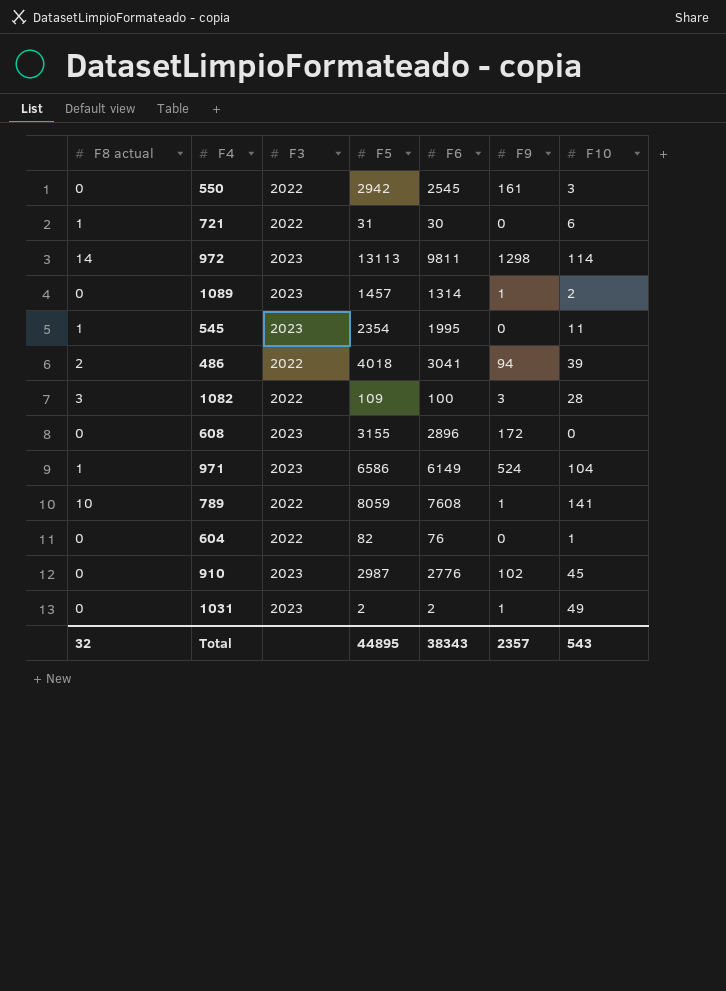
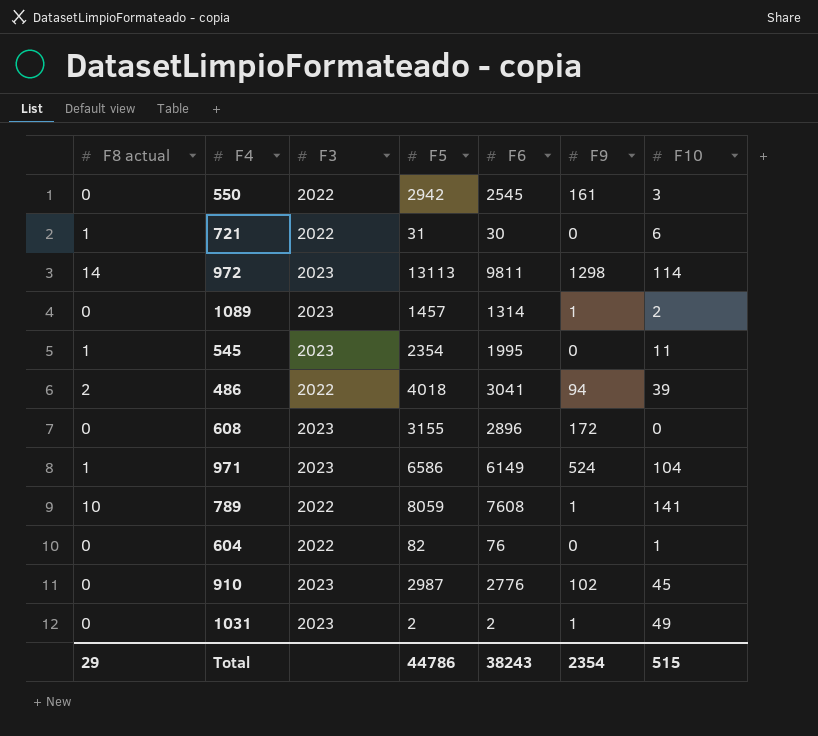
row 1082: 3 | 2022 | 109 | 100 | 3 | 28 -> none
Total | F8 actual: 32 -> 29
Total | F5: 44895 -> 44786
Total | F6: 38343 -> 38243
Total | F9: 2357 -> 2354
Total | F10: 543 -> 515

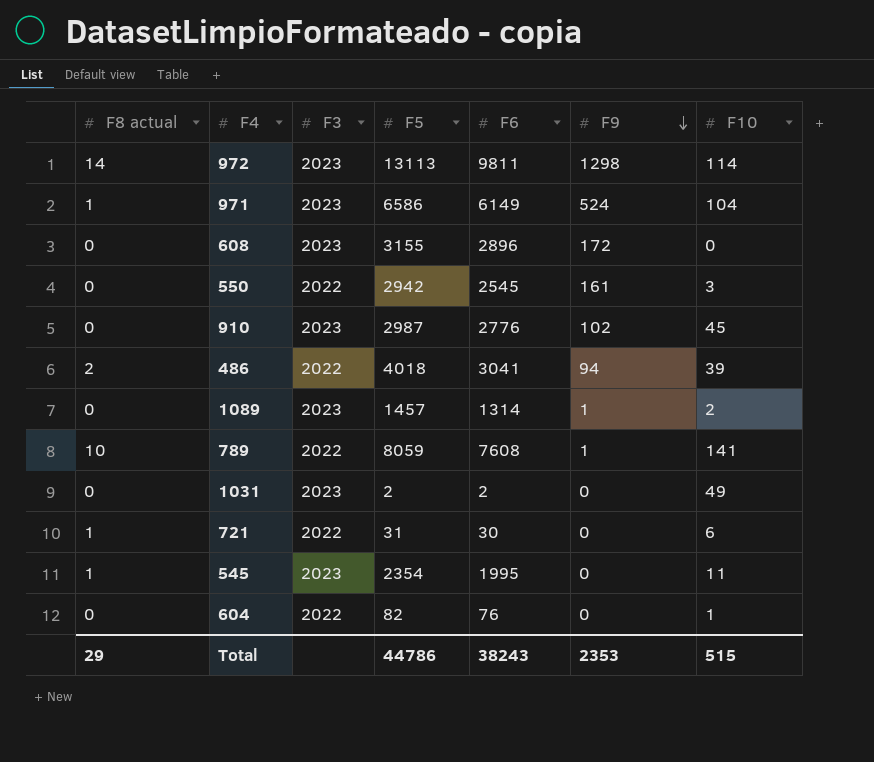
row order: none -> F9 descending
1031 | F9: 1 -> 0
Total | F9: 2354 -> 2353

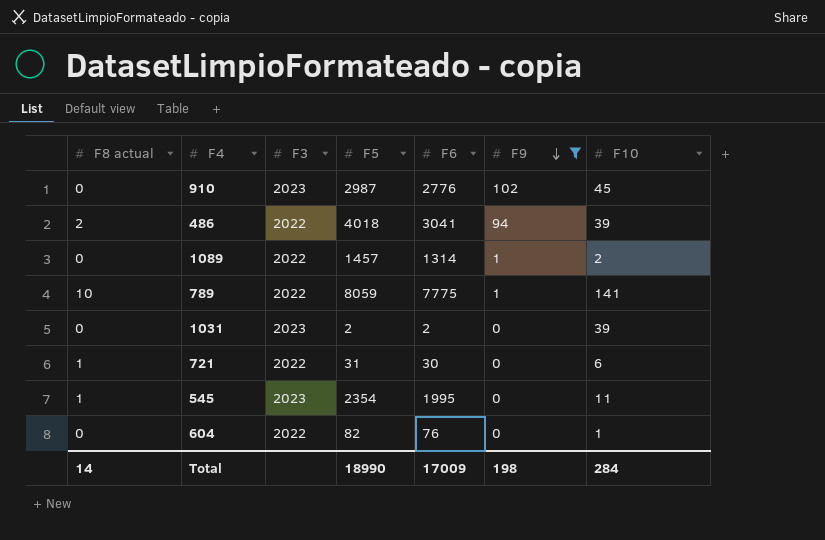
filter: none -> F9 <= 102
1089 | F3: 2023 -> 2022
789 | F6: 7608 -> 7775
1031 | F10: 49 -> 39
Total | F8 actual: 29 -> 14
Total | F5: 44786 -> 18990
Total | F6: 38243 -> 17009
Total | F9: 2353 -> 198
Total | F10: 515 -> 284

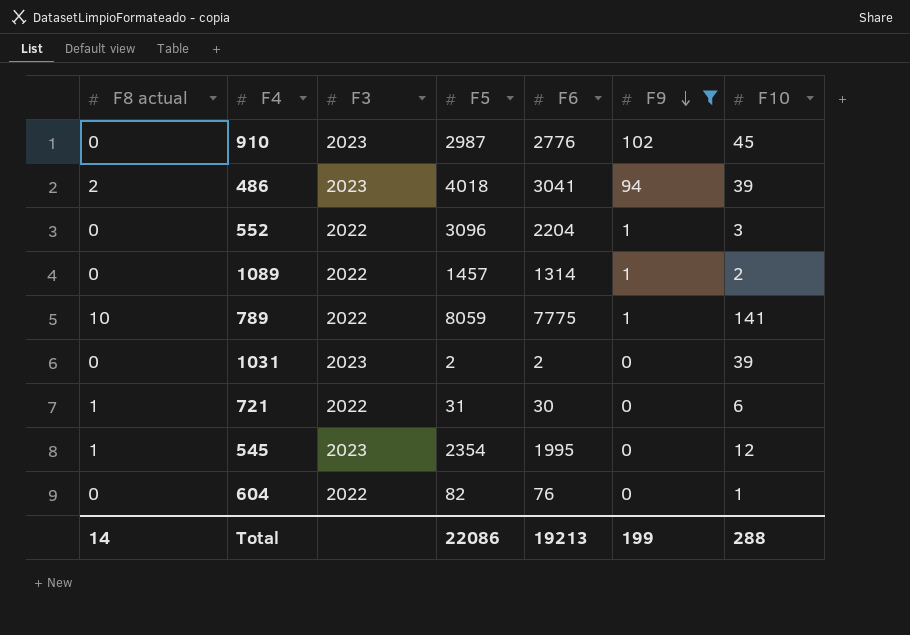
486 | F3: 2022 -> 2023
row 552: none -> 0 | 2022 | 3096 | 2204 | 1 | 3
545 | F10: 11 -> 12
Total | F5: 18990 -> 22086
Total | F6: 17009 -> 19213
Total | F9: 198 -> 199
Total | F10: 284 -> 288

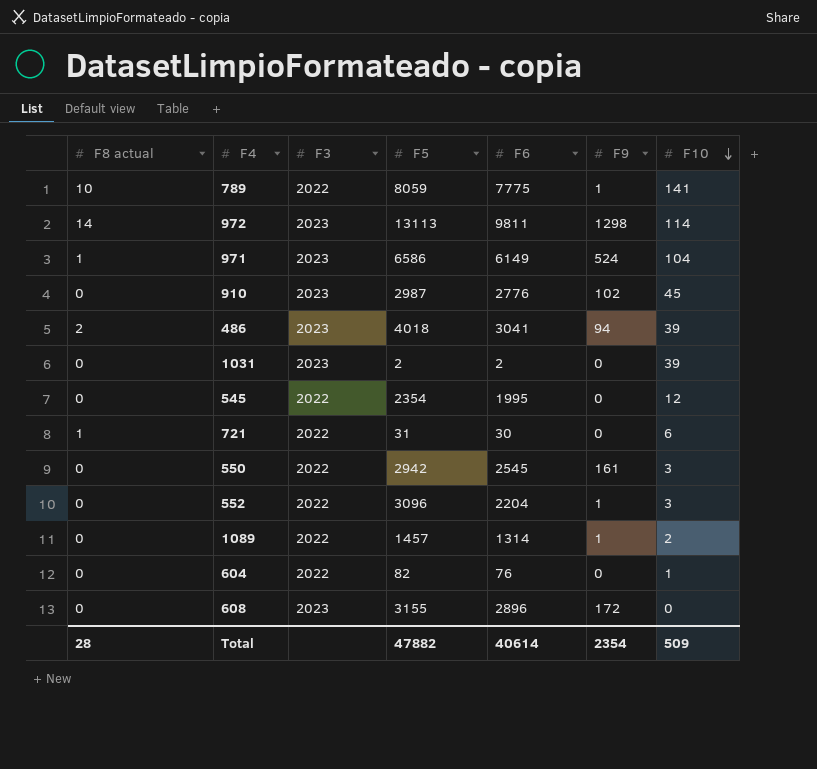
filter: F9 <= 102 -> none
row order: F9 descending -> F10 descending
545 | F8 actual: 1 -> 0
545 | F3: 2023 -> 2022
Total | F8 actual: 14 -> 28
Total | F5: 22086 -> 47882
Total | F6: 19213 -> 40614
Total | F9: 199 -> 2354
Total | F10: 288 -> 509

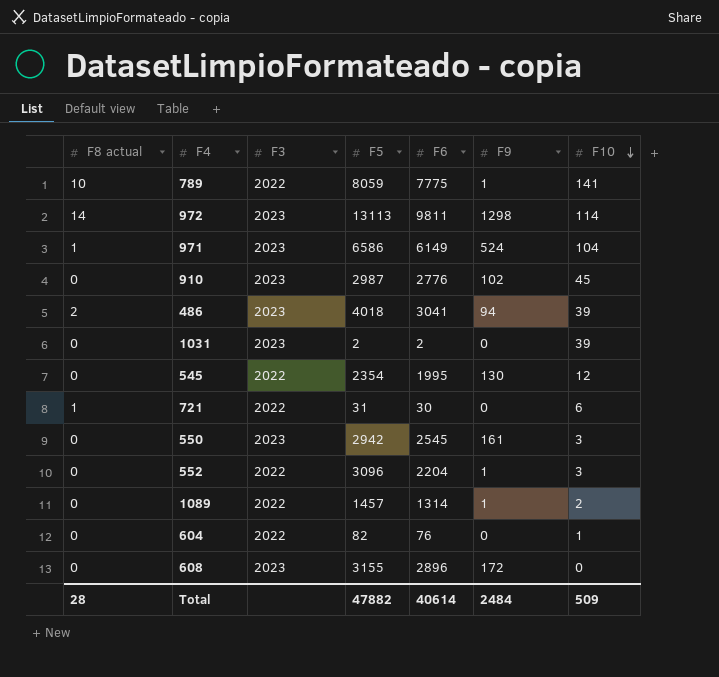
545 | F9: 0 -> 130
550 | F3: 2022 -> 2023
Total | F9: 2354 -> 2484

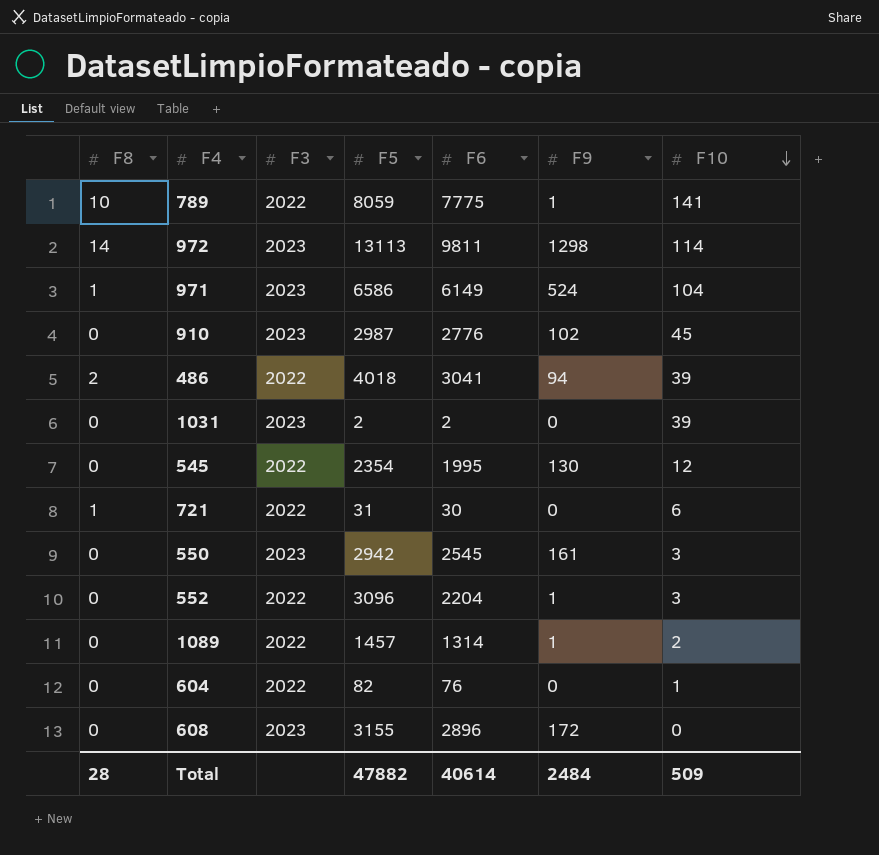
column name: F8 actual -> F8
486 | F3: 2023 -> 2022

